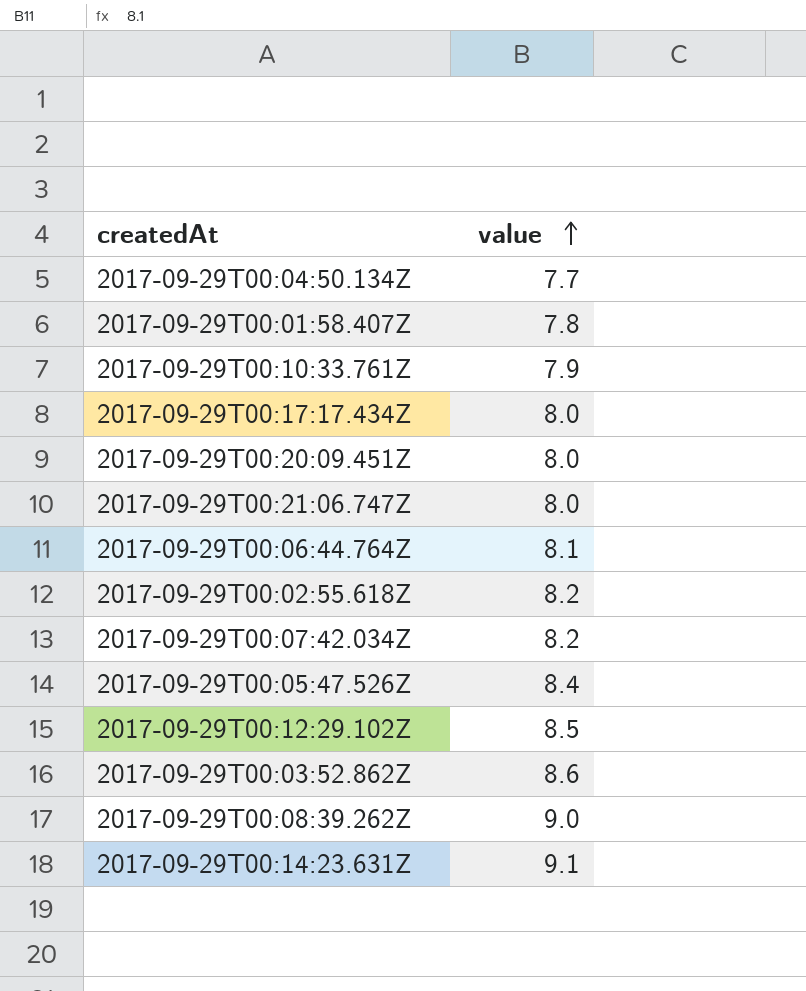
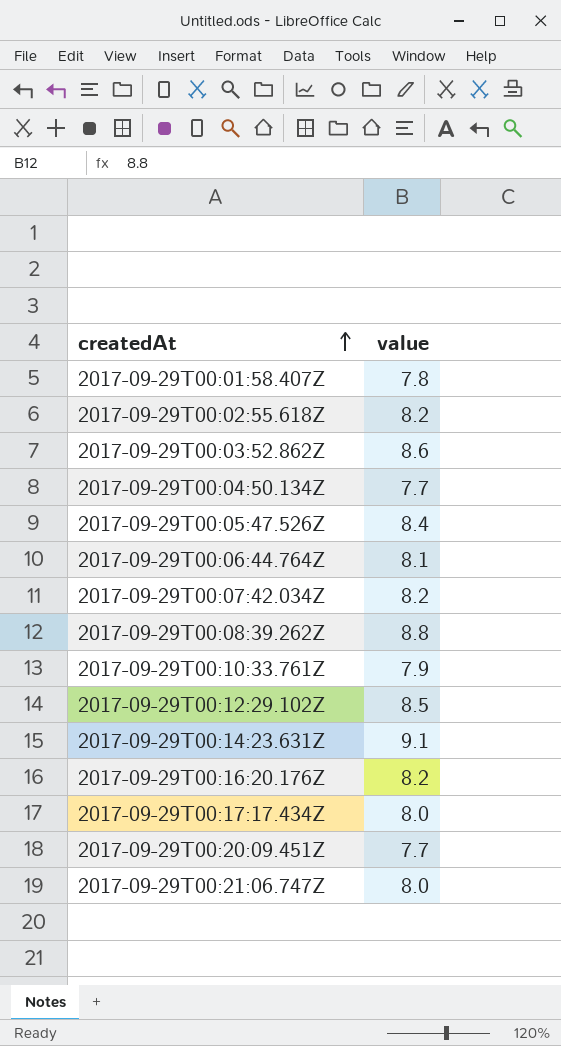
row order: value ascending -> createdAt ascending
2017-09-29T00:08:39.262Z | value: 9.0 -> 8.8
row 2017-09-29T00:16:20.176Z: none -> 8.2
2017-09-29T00:20:09.451Z | value: 8.0 -> 7.7

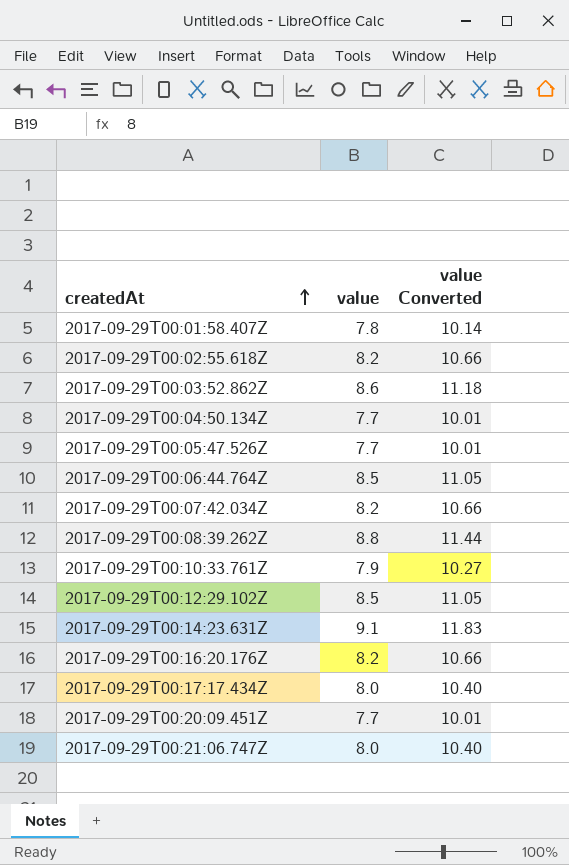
column value Converted | formula: none -> [value] * 1.3
2017-09-29T00:05:47.526Z | value: 8.4 -> 7.7
2017-09-29T00:06:44.764Z | value: 8.1 -> 8.5

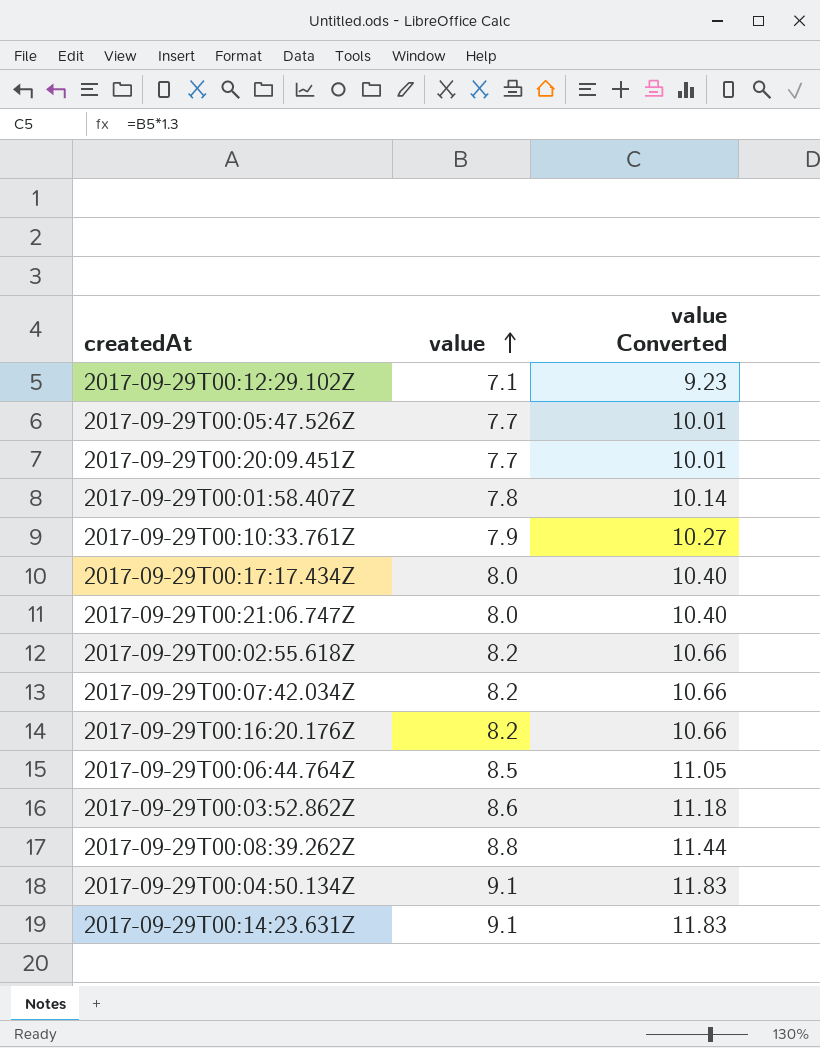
row order: createdAt ascending -> value ascending
2017-09-29T00:12:29.102Z | value: 8.5 -> 7.1
2017-09-29T00:12:29.102Z | value Converted: 11.05 -> 9.23
2017-09-29T00:04:50.134Z | value: 7.7 -> 9.1
2017-09-29T00:04:50.134Z | value Converted: 10.01 -> 11.83

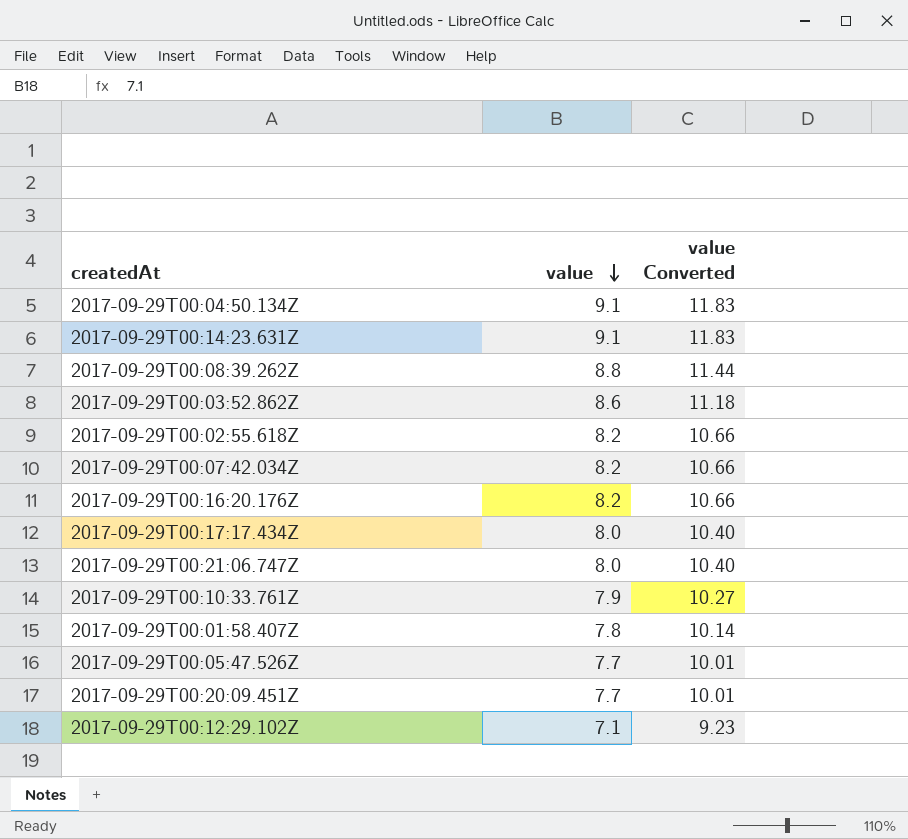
row order: value ascending -> value descending
row 2017-09-29T00:06:44.764Z: 8.5 | 11.05 -> none

